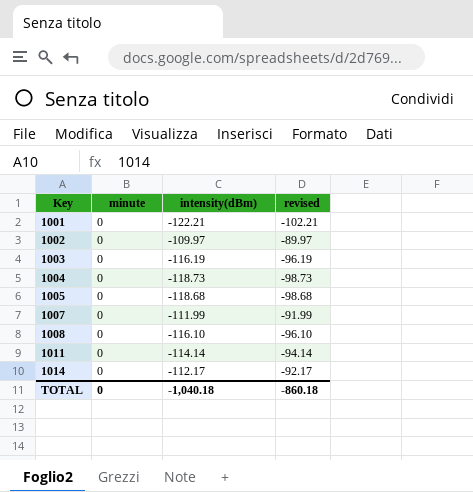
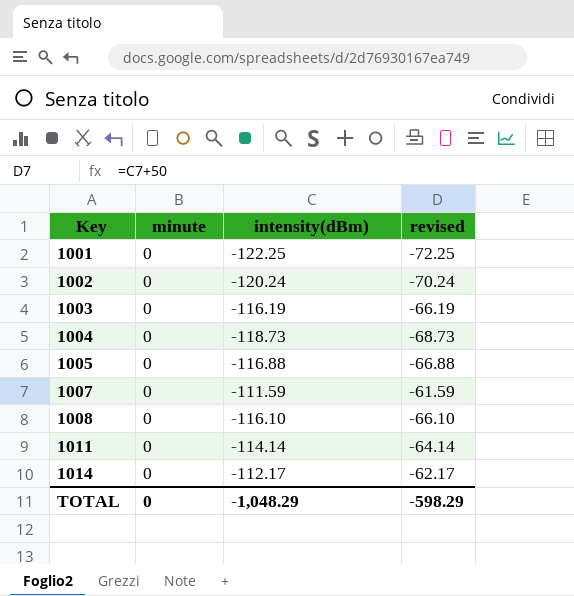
column revised | formula: [intensity(dBm)] + 20 -> [intensity(dBm)] + 50
1001 | intensity(dBm): -122.21 -> -122.25
1002 | intensity(dBm): -109.97 -> -120.24
1005 | intensity(dBm): -118.68 -> -116.88
1007 | intensity(dBm): -111.99 -> -111.59
TOTAL | intensity(dBm): -1,040.18 -> -1,048.29
TOTAL | revised: -860.18 -> -598.29

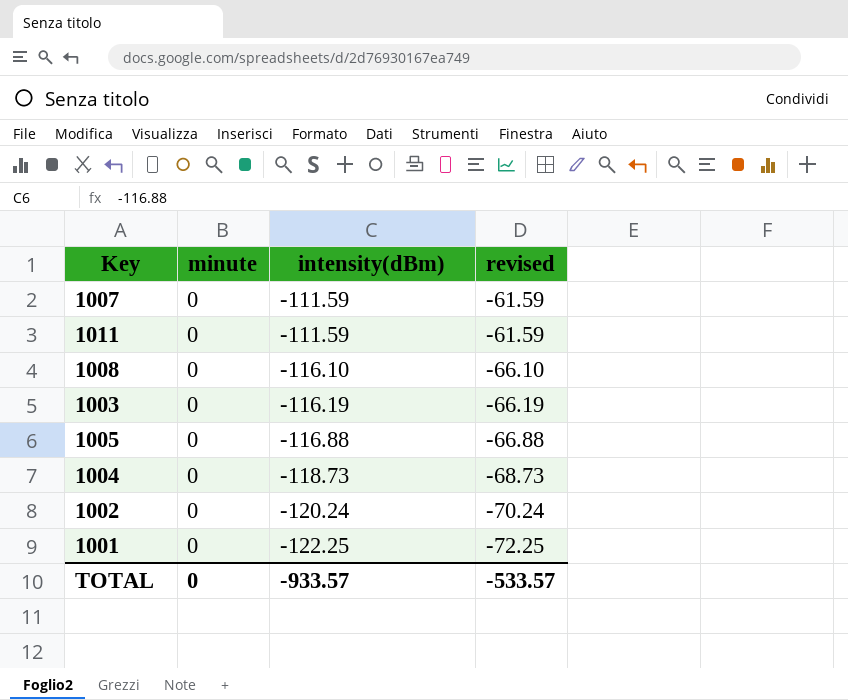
row order: Key ascending -> intensity(dBm) descending
row 1014: 0 | -112.17 | -62.17 -> none
1011 | intensity(dBm): -114.14 -> -111.59
1011 | revised: -64.14 -> -61.59
TOTAL | intensity(dBm): -1,048.29 -> -933.57
TOTAL | revised: -598.29 -> -533.57

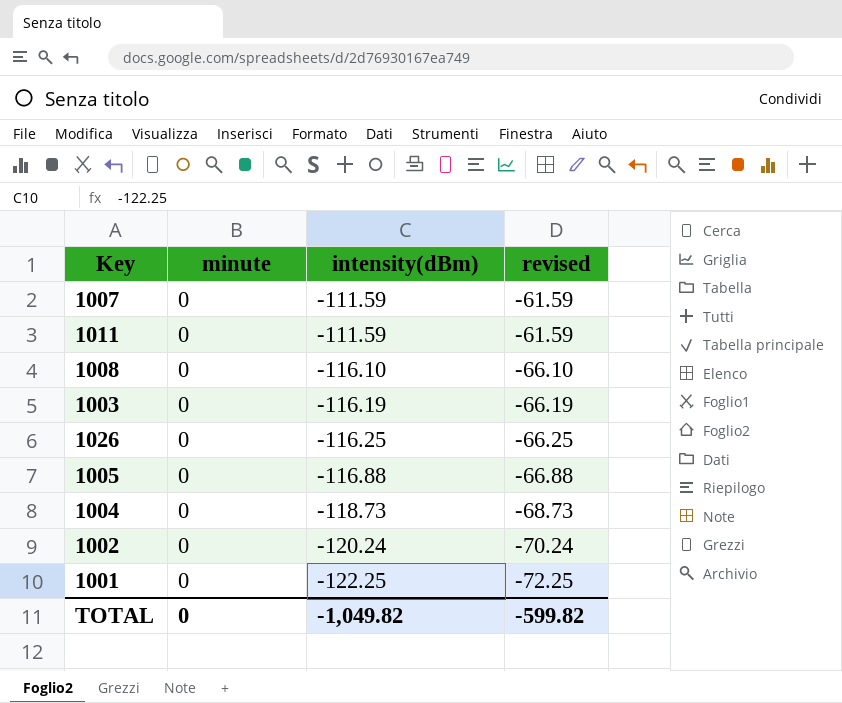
row 1026: none -> 0 | -116.25 | -66.25
TOTAL | intensity(dBm): -933.57 -> -1,049.82
TOTAL | revised: -533.57 -> -599.82

